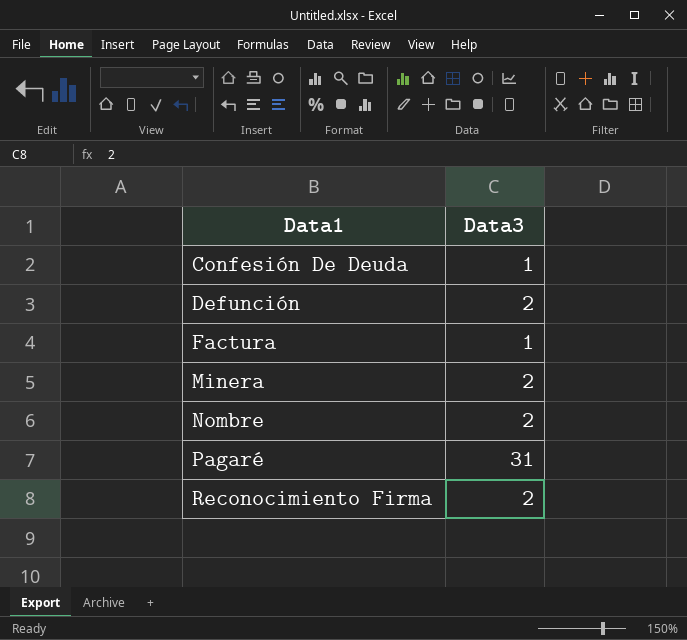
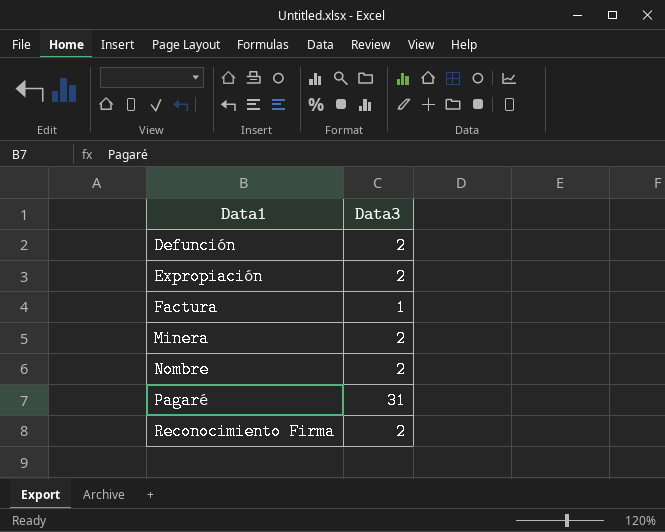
row Confesión De Deuda: 1 -> none
row Expropiación: none -> 2

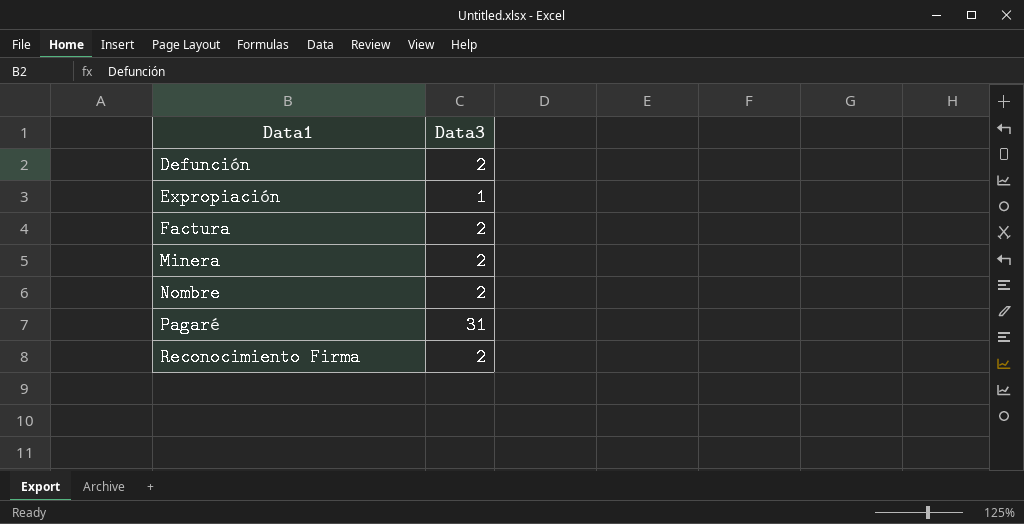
Expropiación | Data3: 2 -> 1
Factura | Data3: 1 -> 2

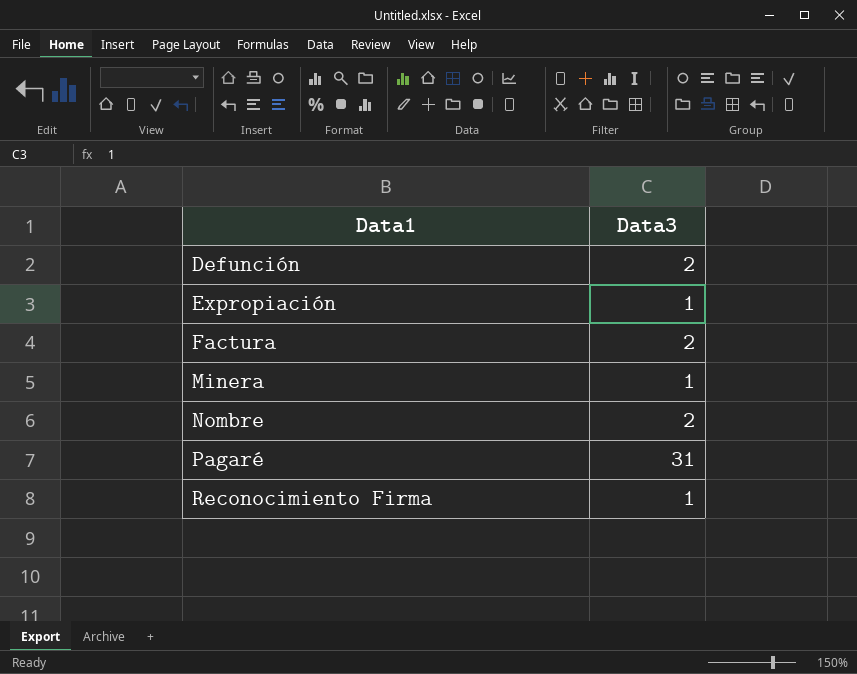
Minera | Data3: 2 -> 1
Reconocimiento Firma | Data3: 2 -> 1

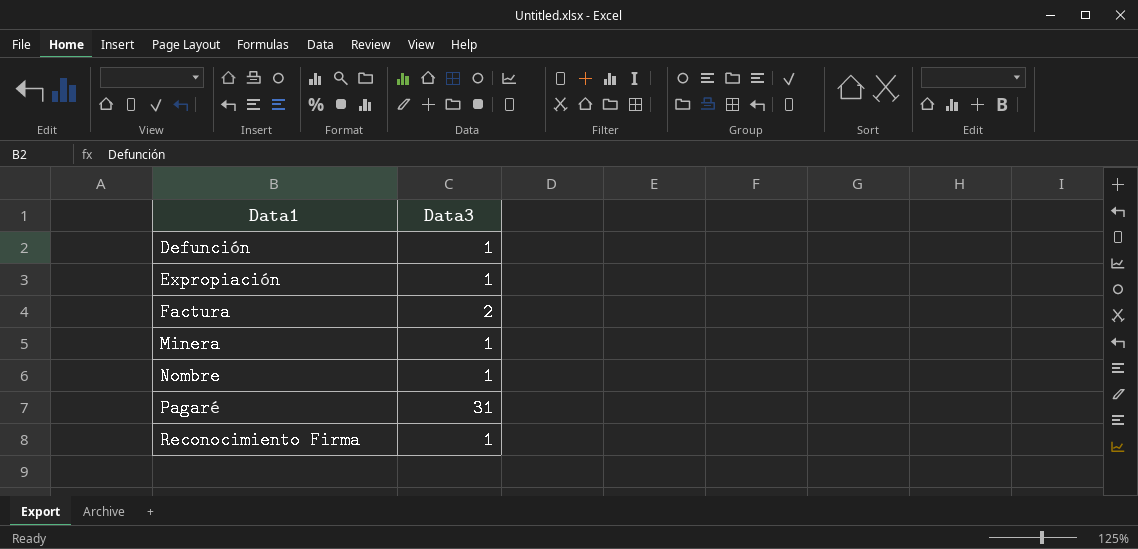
Defunción | Data3: 2 -> 1
Nombre | Data3: 2 -> 1

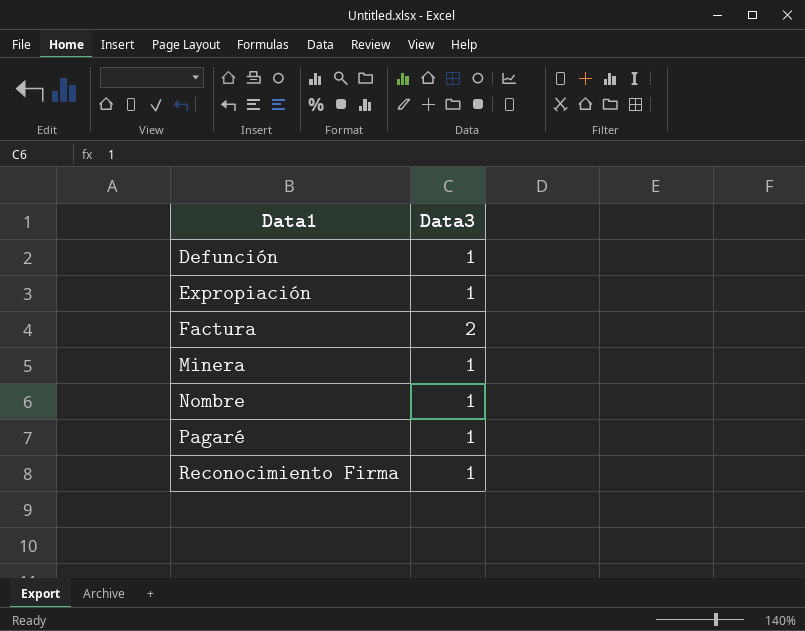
Pagaré | Data3: 31 -> 1

